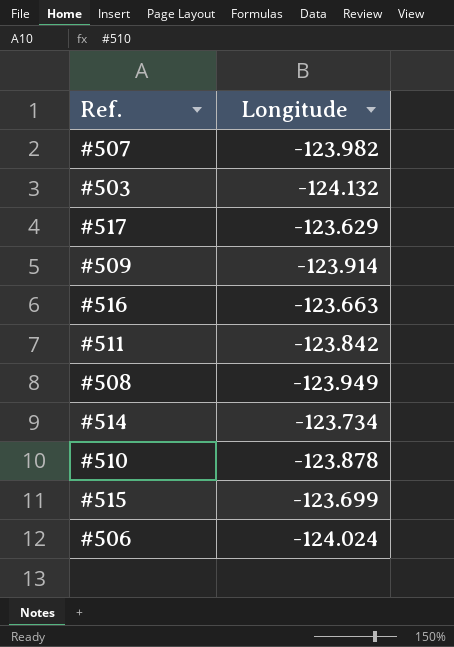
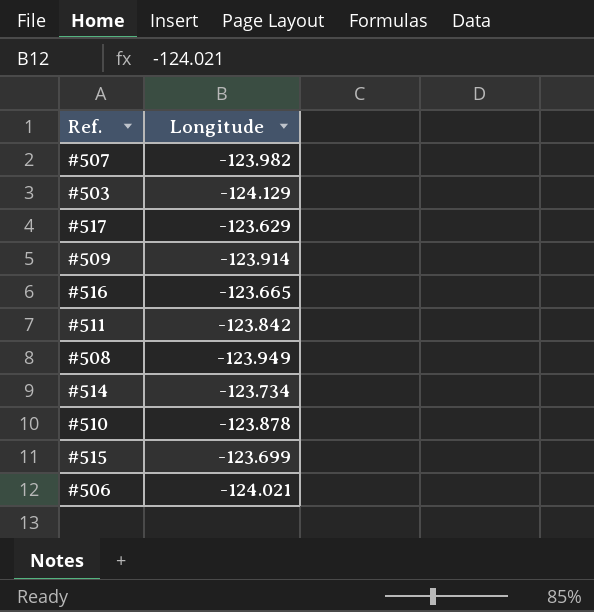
#503 | Longitude: -124.132 -> -124.129
#516 | Longitude: -123.663 -> -123.665
#506 | Longitude: -124.024 -> -124.021

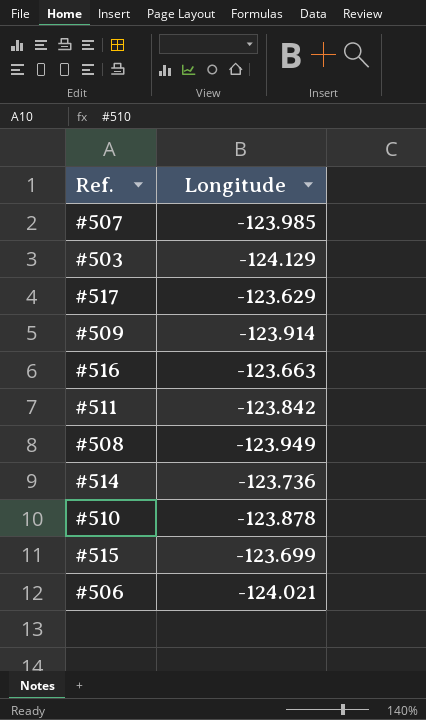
#507 | Longitude: -123.982 -> -123.985
#516 | Longitude: -123.665 -> -123.663
#514 | Longitude: -123.734 -> -123.736

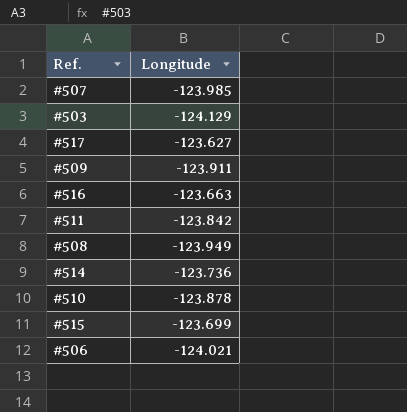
#517 | Longitude: -123.629 -> -123.627
#509 | Longitude: -123.914 -> -123.911

